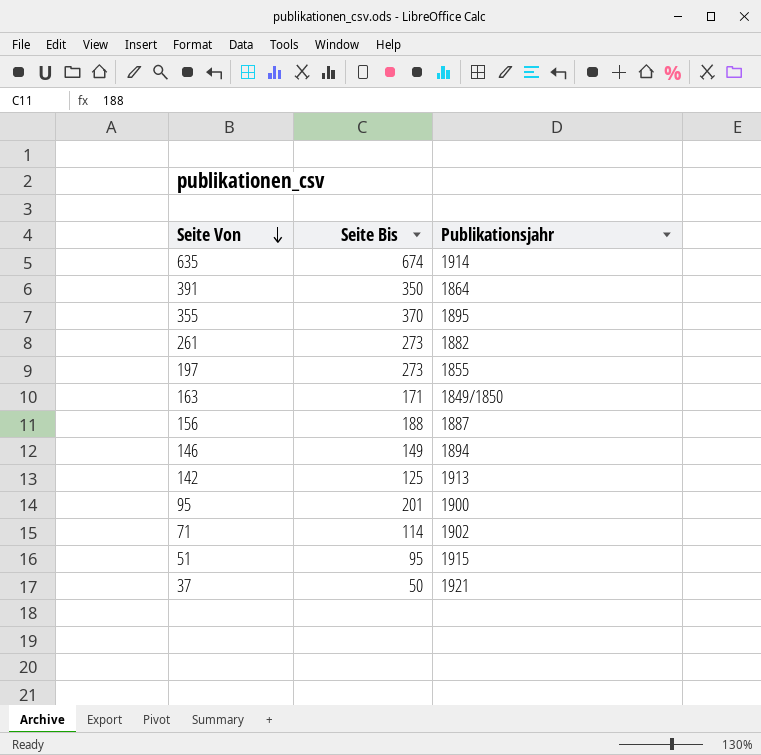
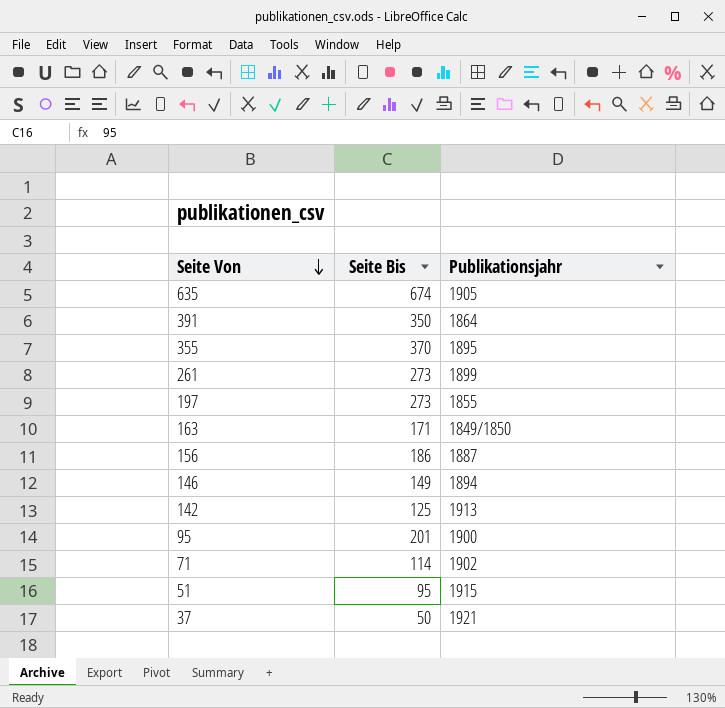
635 | Publikationsjahr: 1914 -> 1905
261 | Publikationsjahr: 1882 -> 1899
156 | Seite Bis: 188 -> 186

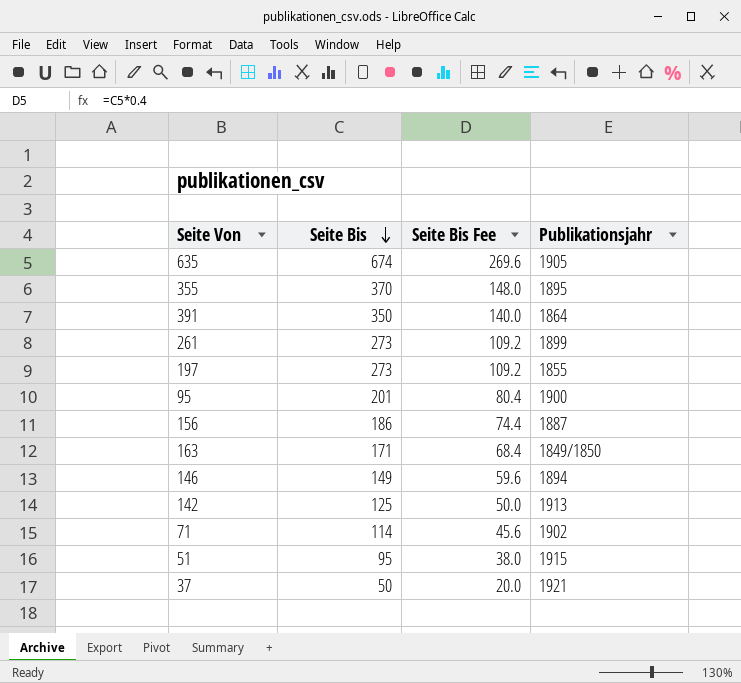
row order: Seite Von descending -> Seite Bis descending
column Seite Bis Fee | formula: none -> [Seite Bis] * 0.4

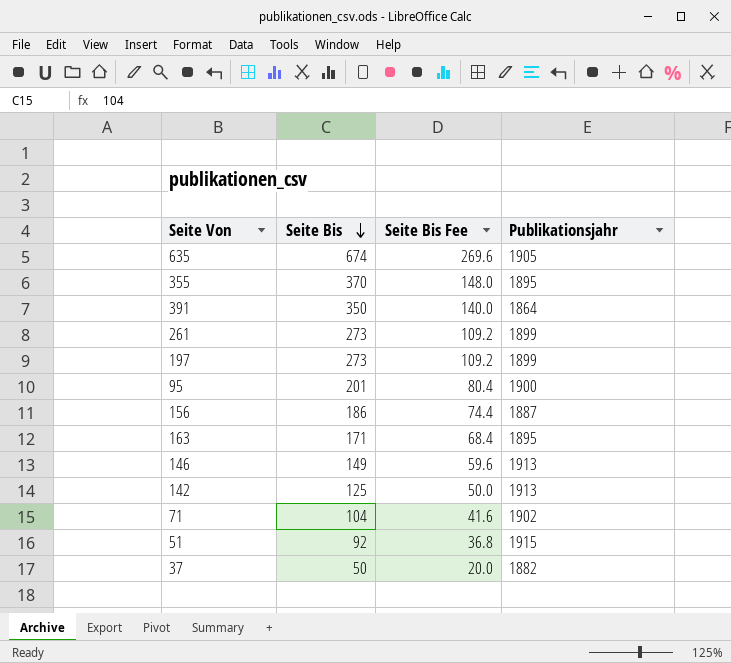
197 | Publikationsjahr: 1855 -> 1899
163 | Publikationsjahr: 1849/1850 -> 1895
146 | Publikationsjahr: 1894 -> 1913
71 | Seite Bis: 114 -> 104
71 | Seite Bis Fee: 45.6 -> 41.6
51 | Seite Bis: 95 -> 92
51 | Seite Bis Fee: 38.0 -> 36.8
37 | Publikationsjahr: 1921 -> 1882

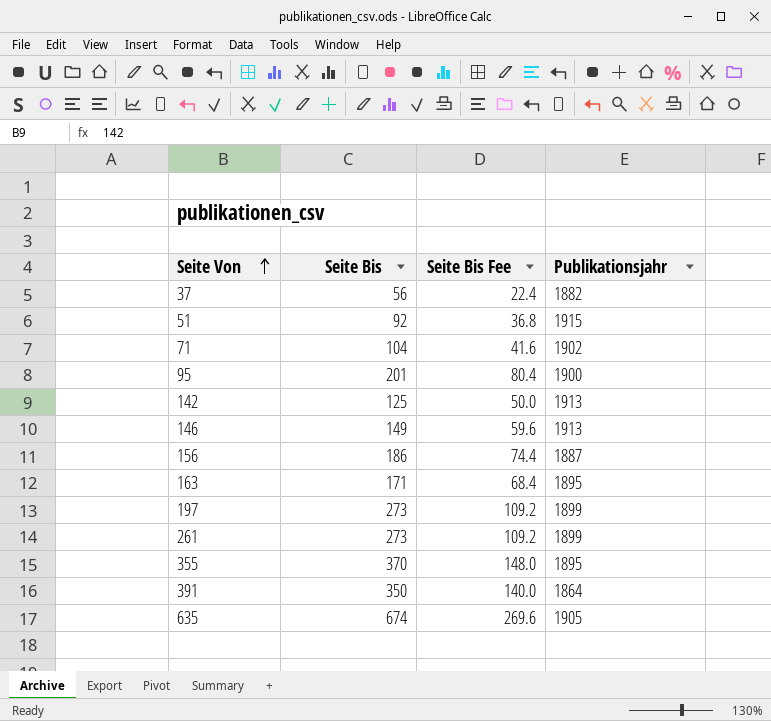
row order: Seite Bis descending -> Seite Von ascending
37 | Seite Bis: 50 -> 56
37 | Seite Bis Fee: 20.0 -> 22.4

